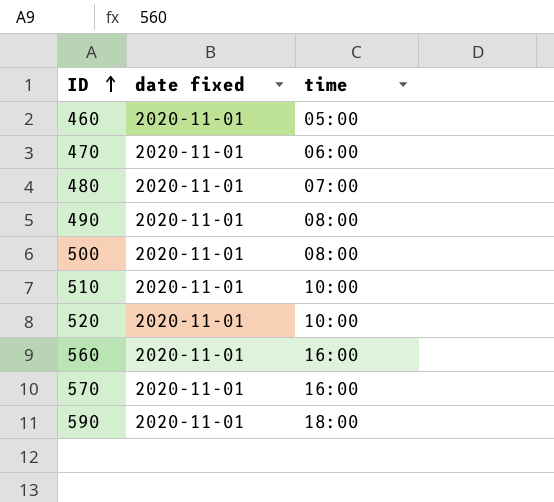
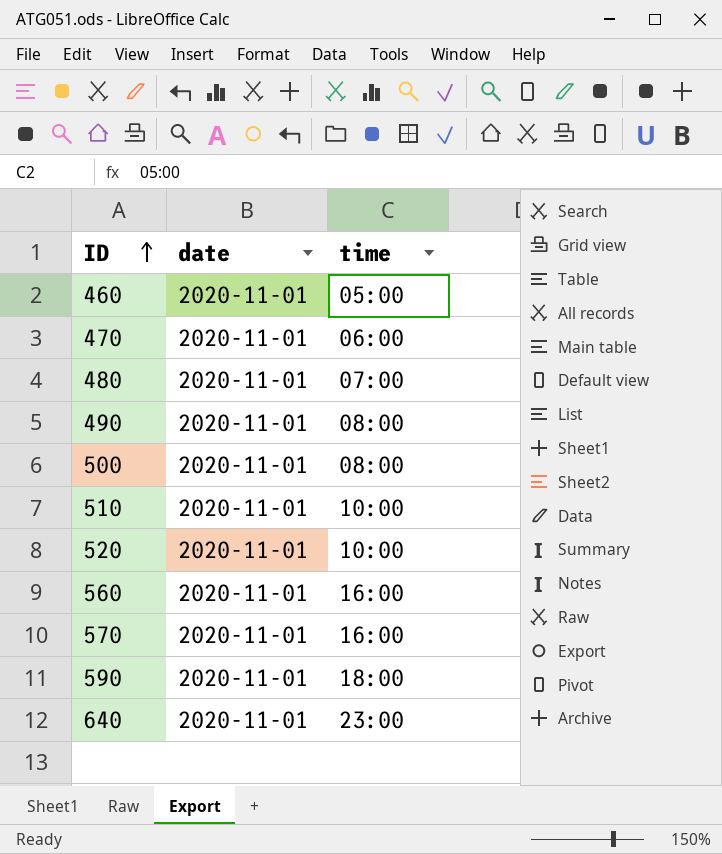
column name: date fixed -> date
row 640: none -> 2020-11-01 | 23:00

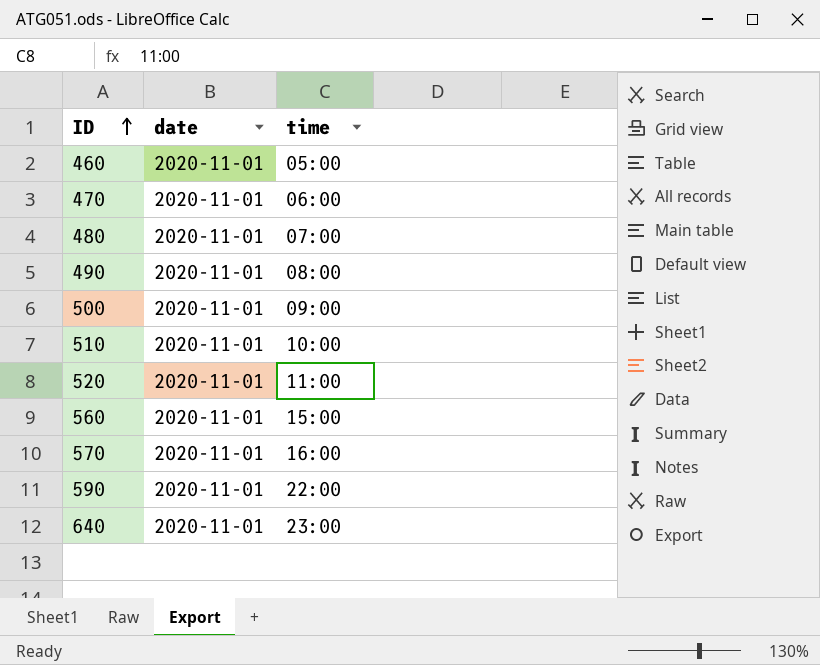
500 | time: 08:00 -> 09:00
520 | time: 10:00 -> 11:00
560 | time: 16:00 -> 15:00
590 | time: 18:00 -> 22:00

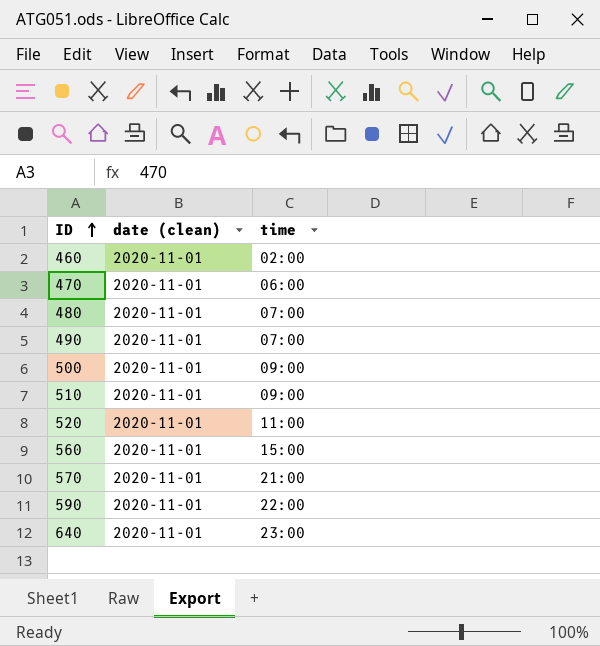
column name: date -> date (clean)
460 | time: 05:00 -> 02:00
490 | time: 08:00 -> 07:00
510 | time: 10:00 -> 09:00
570 | time: 16:00 -> 21:00

